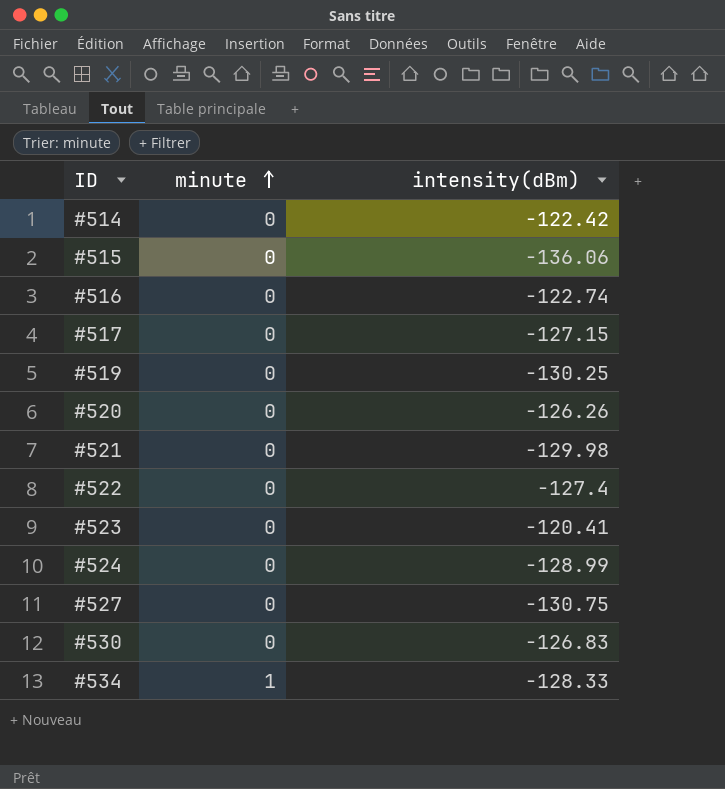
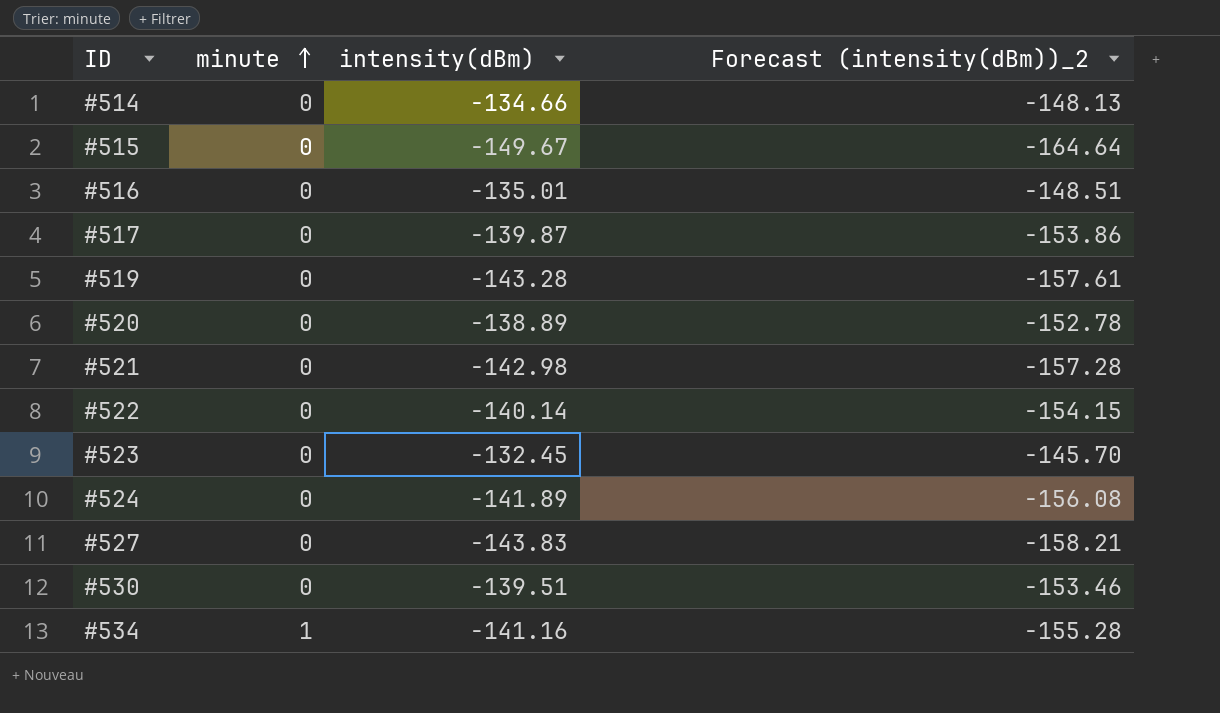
column Forecast (intensity(dBm))_2 | formula: none -> [intensity(dBm)] * 1.1
#514 | intensity(dBm): -122.42 -> -134.66
#515 | intensity(dBm): -136.06 -> -149.67
#516 | intensity(dBm): -122.74 -> -135.01
#517 | intensity(dBm): -127.15 -> -139.87
#519 | intensity(dBm): -130.25 -> -143.28
#520 | intensity(dBm): -126.26 -> -138.89
#521 | intensity(dBm): -129.98 -> -142.98
#522 | intensity(dBm): -127.4 -> -140.14
#523 | intensity(dBm): -120.41 -> -132.45
#524 | intensity(dBm): -128.99 -> -141.89
#527 | intensity(dBm): -130.75 -> -143.83
#530 | intensity(dBm): -126.83 -> -139.51
#534 | intensity(dBm): -128.33 -> -141.16

